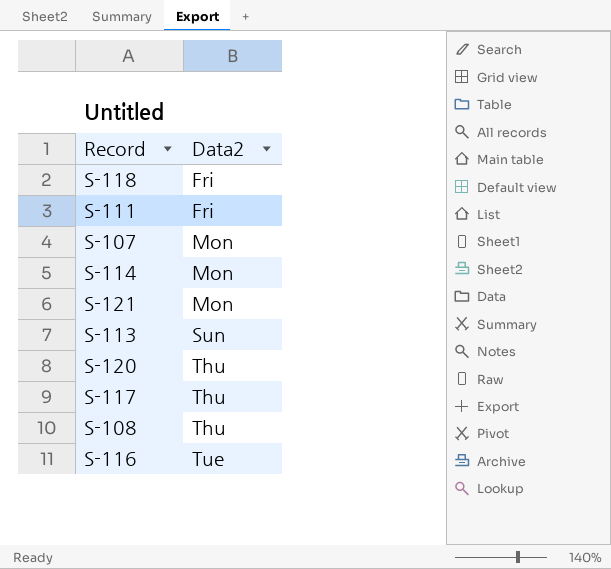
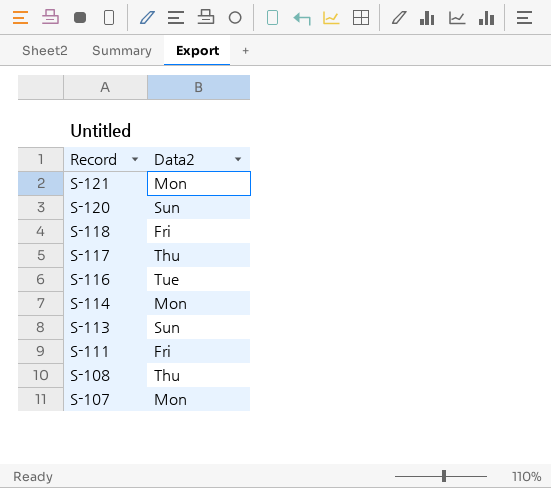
row order: Data2 ascending -> Record descending
S-120 | Data2: Thu -> Sun

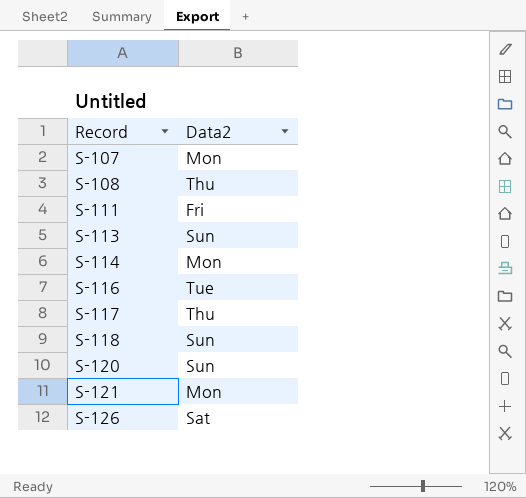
row order: Record descending -> Record ascending
S-118 | Data2: Fri -> Sun
row S-126: none -> Sat

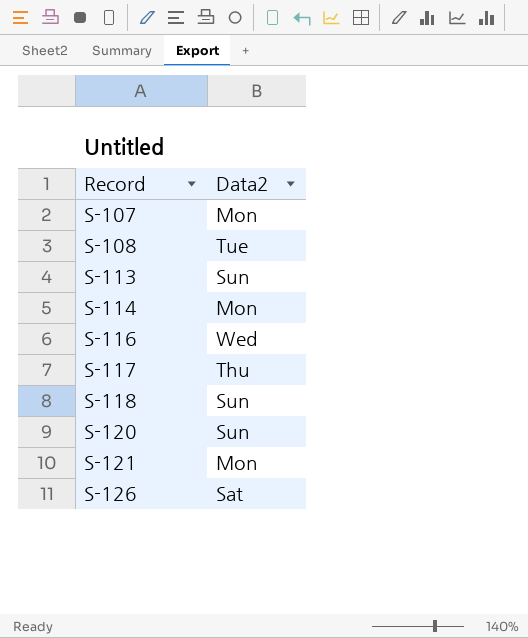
row S-111: Fri -> none
S-108 | Data2: Thu -> Tue
S-116 | Data2: Tue -> Wed

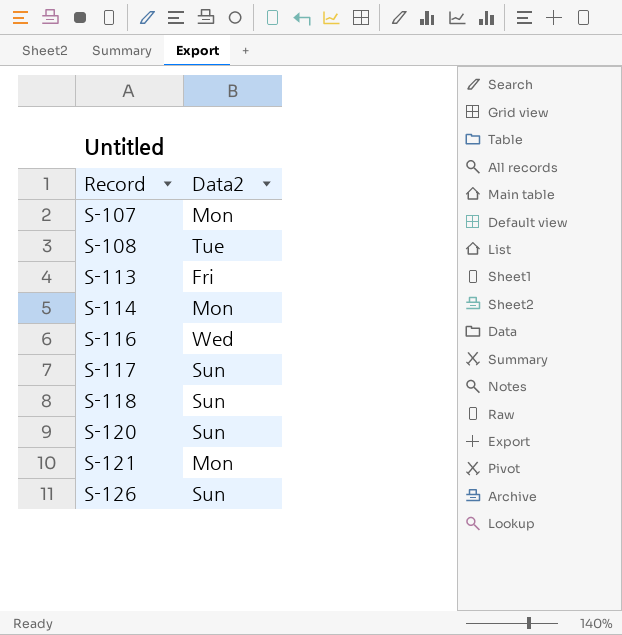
S-113 | Data2: Sun -> Fri
S-117 | Data2: Thu -> Sun
S-126 | Data2: Sat -> Sun

